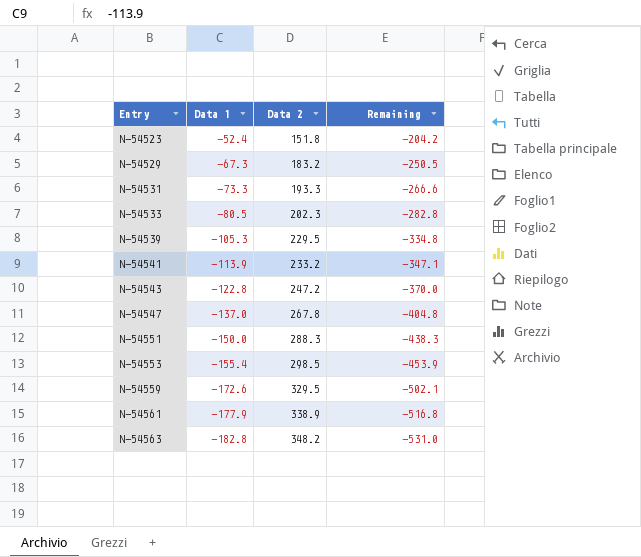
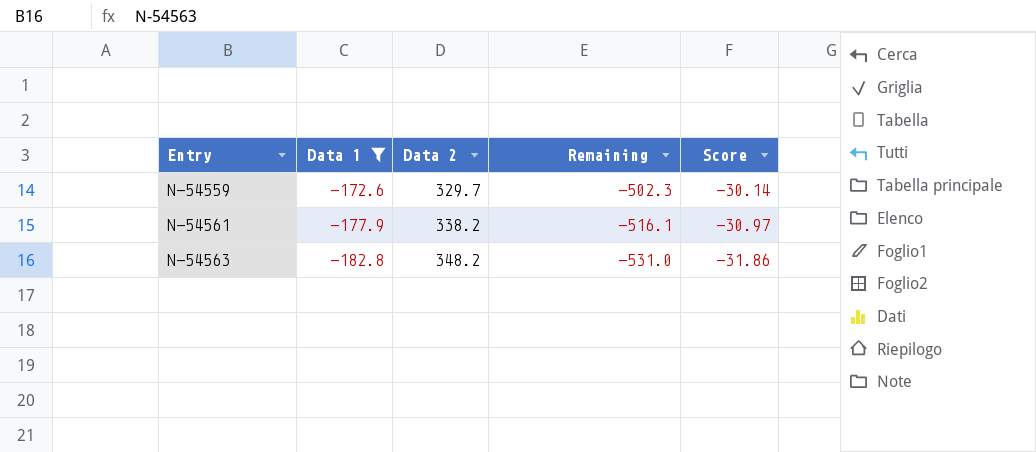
filter: none -> Data 1 <= -172.6
column Score | formula: none -> [Remaining] * 0.06
N-54559 | Data 2: 329.5 -> 329.7
N-54559 | Remaining: -502.1 -> -502.3
N-54561 | Data 2: 338.9 -> 338.2
N-54561 | Remaining: -516.8 -> -516.1

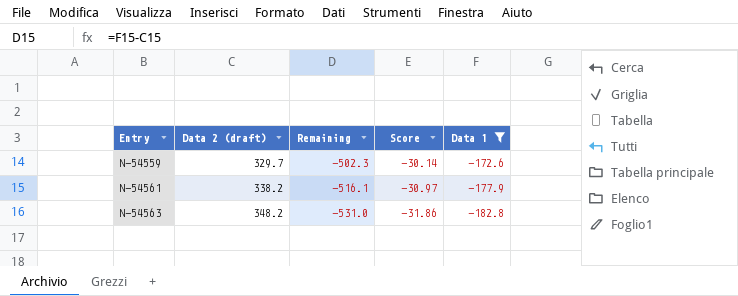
column name: Data 2 -> Data 2 (draft)
column Data 1 | position: 2 -> 5

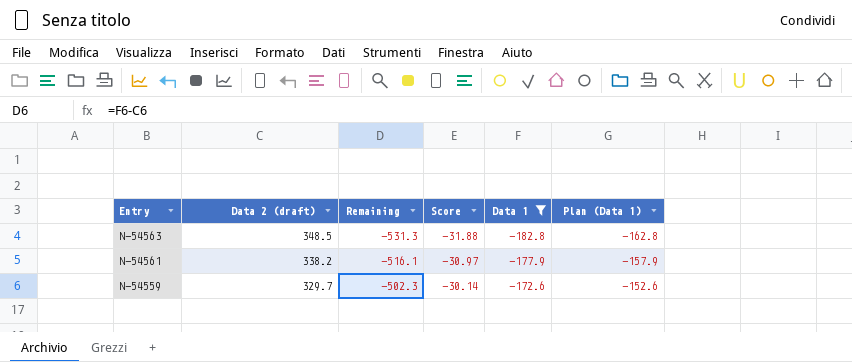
row order: Entry ascending -> Entry descending
column Plan (Data 1) | formula: none -> [Data 1] + 20
N-54563 | Data 2 (draft): 348.2 -> 348.5
N-54563 | Remaining: -531.0 -> -531.3
N-54563 | Score: -31.86 -> -31.88

